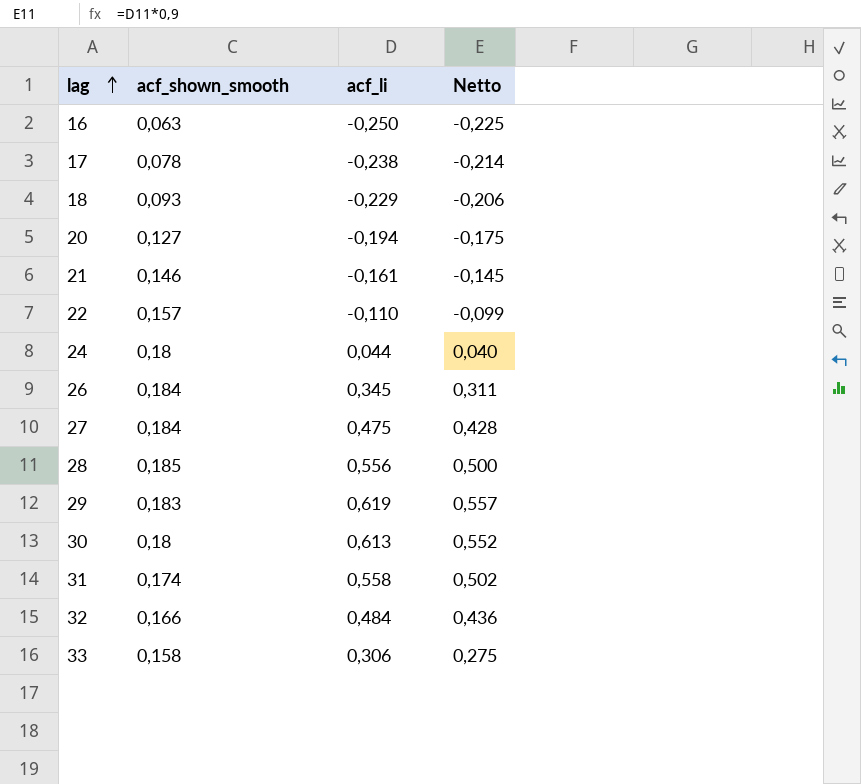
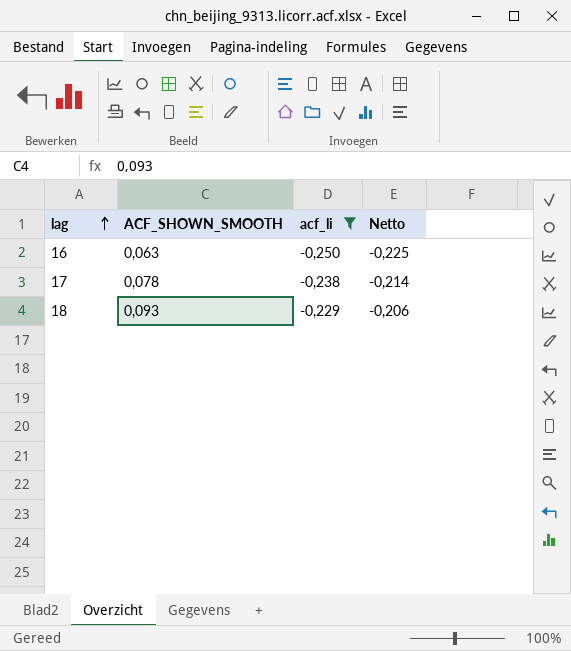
filter: none -> acf_li <= -0,229
column name: acf_shown_smooth -> ACF_SHOWN_SMOOTH

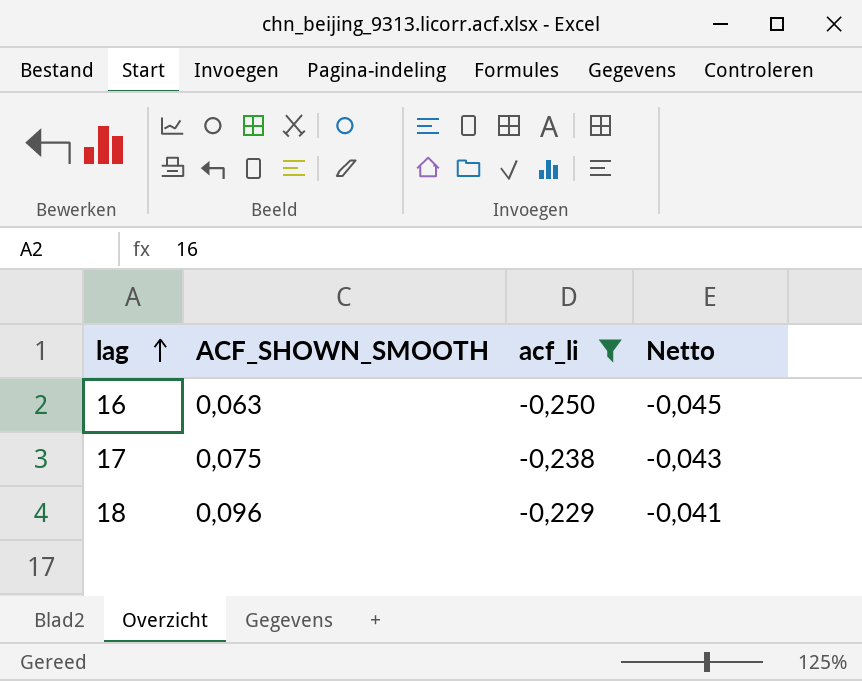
column Netto | formula: [acf_li] * 0,9 -> [acf_li] * 0,18
17 | ACF_SHOWN_SMOOTH: 0,078 -> 0,075
18 | ACF_SHOWN_SMOOTH: 0,093 -> 0,096

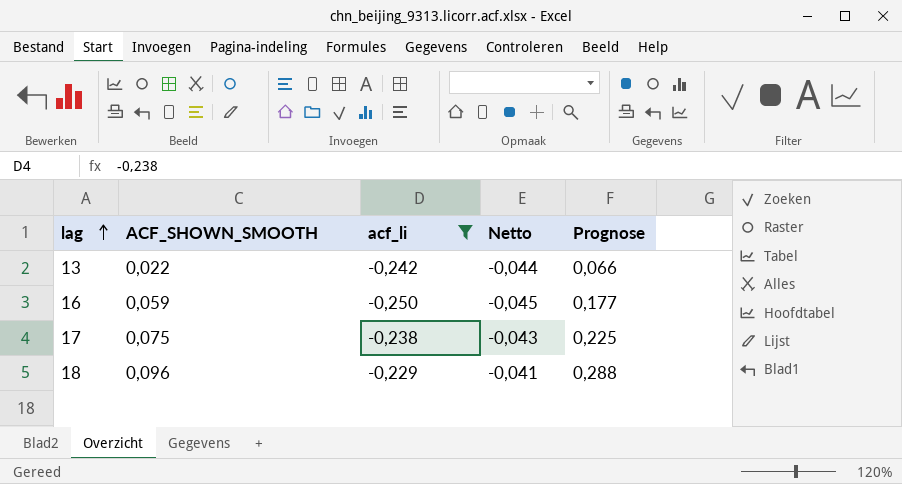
column Prognose | formula: none -> [ACF_SHOWN_SMOOTH] * 3
row 13: none -> 0,022 | -0,242 | -0,044 | 0,066
16 | ACF_SHOWN_SMOOTH: 0,063 -> 0,059

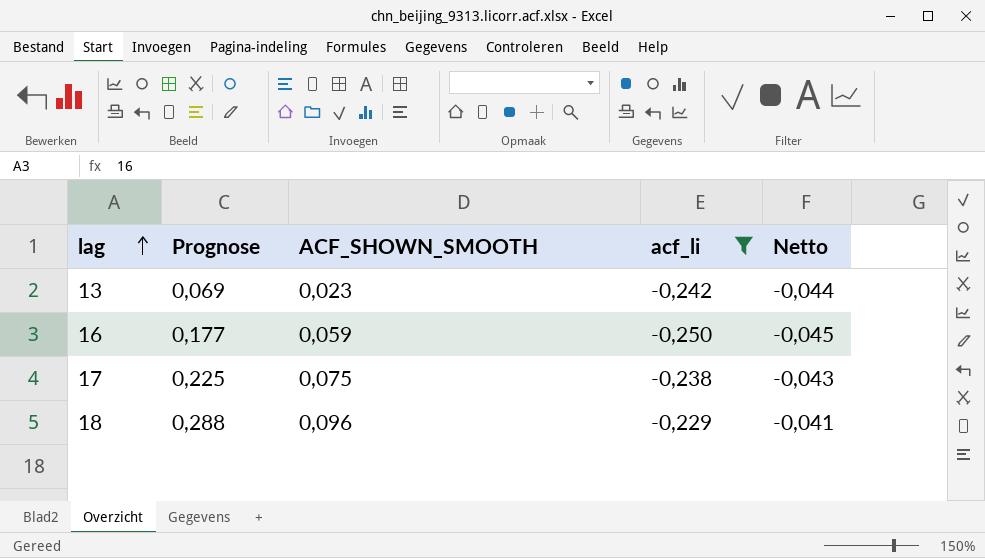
column Prognose | position: 5 -> 2
13 | Prognose: 0,066 -> 0,069
13 | ACF_SHOWN_SMOOTH: 0,022 -> 0,023

